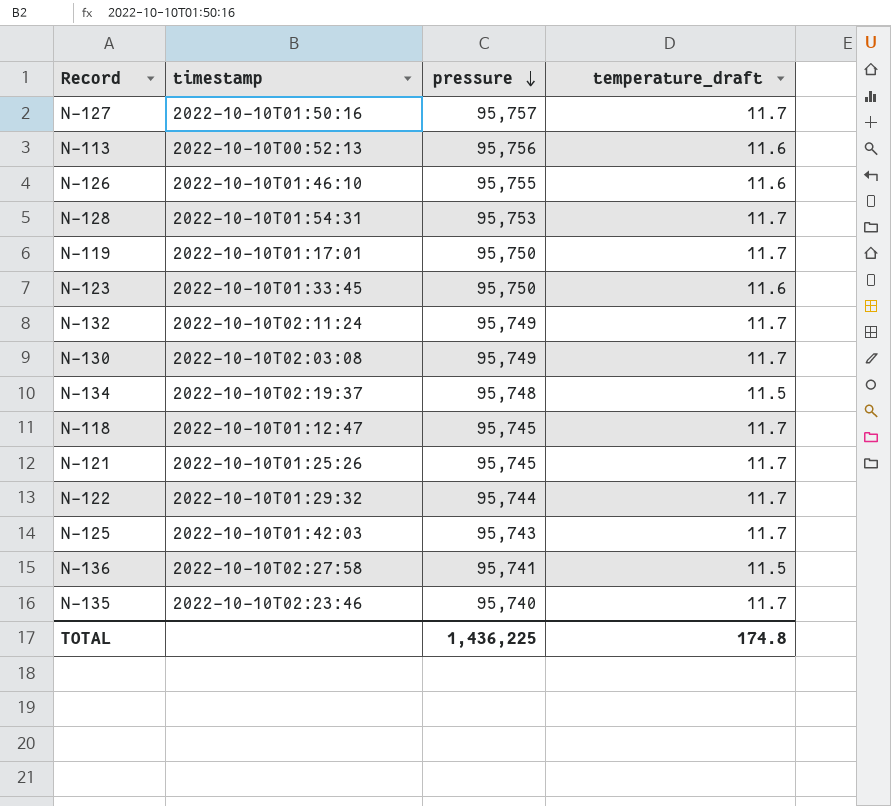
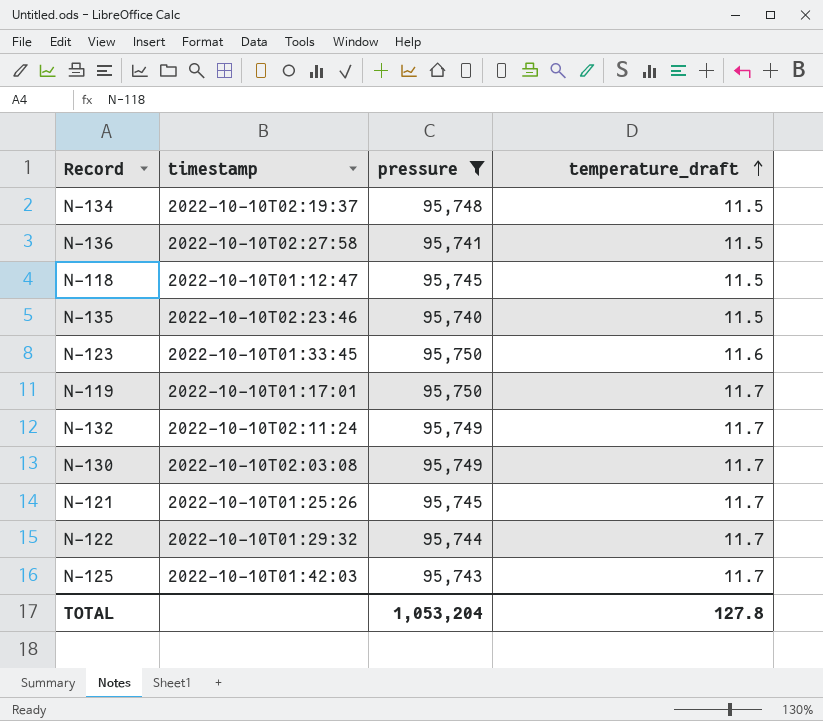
filter: none -> pressure <= 95,750
row order: pressure descending -> temperature_draft ascending
N-118 | temperature_draft: 11.7 -> 11.5
N-135 | temperature_draft: 11.7 -> 11.5
TOTAL | pressure: 1,436,225 -> 1,053,204
TOTAL | temperature_draft: 174.8 -> 127.8

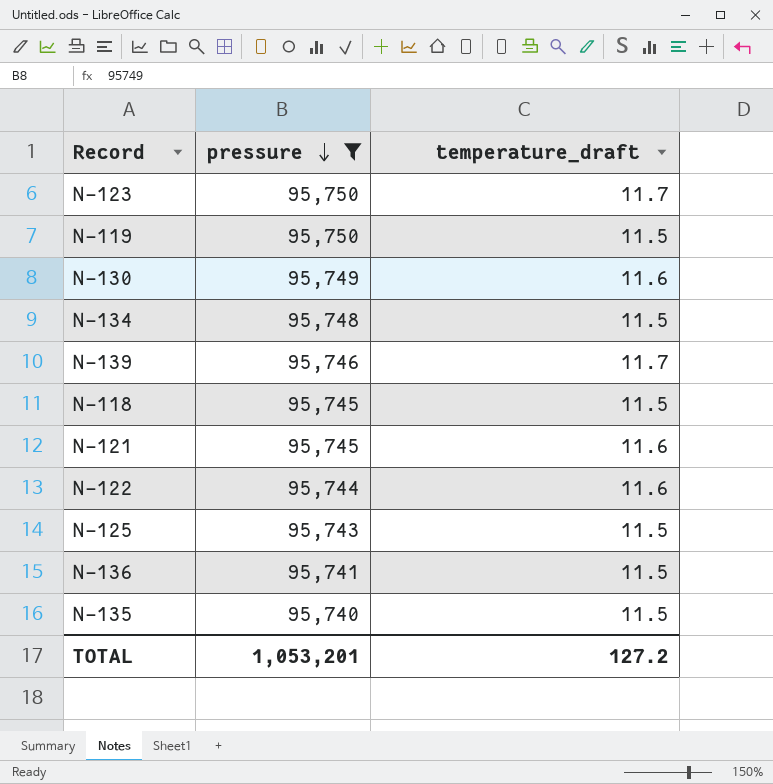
row order: temperature_draft ascending -> pressure descending
column timestamp | position: 2 -> none
row N-132: 2022-10-10T02:11:24 | 95,749 | 11.7 -> none
N-123 | temperature_draft: 11.6 -> 11.7
N-119 | temperature_draft: 11.7 -> 11.5
N-130 | temperature_draft: 11.7 -> 11.6
row N-139: none -> 95,746 | 11.7
N-121 | temperature_draft: 11.7 -> 11.6
N-122 | temperature_draft: 11.7 -> 11.6
N-125 | temperature_draft: 11.7 -> 11.5
TOTAL | pressure: 1,053,204 -> 1,053,201
TOTAL | temperature_draft: 127.8 -> 127.2

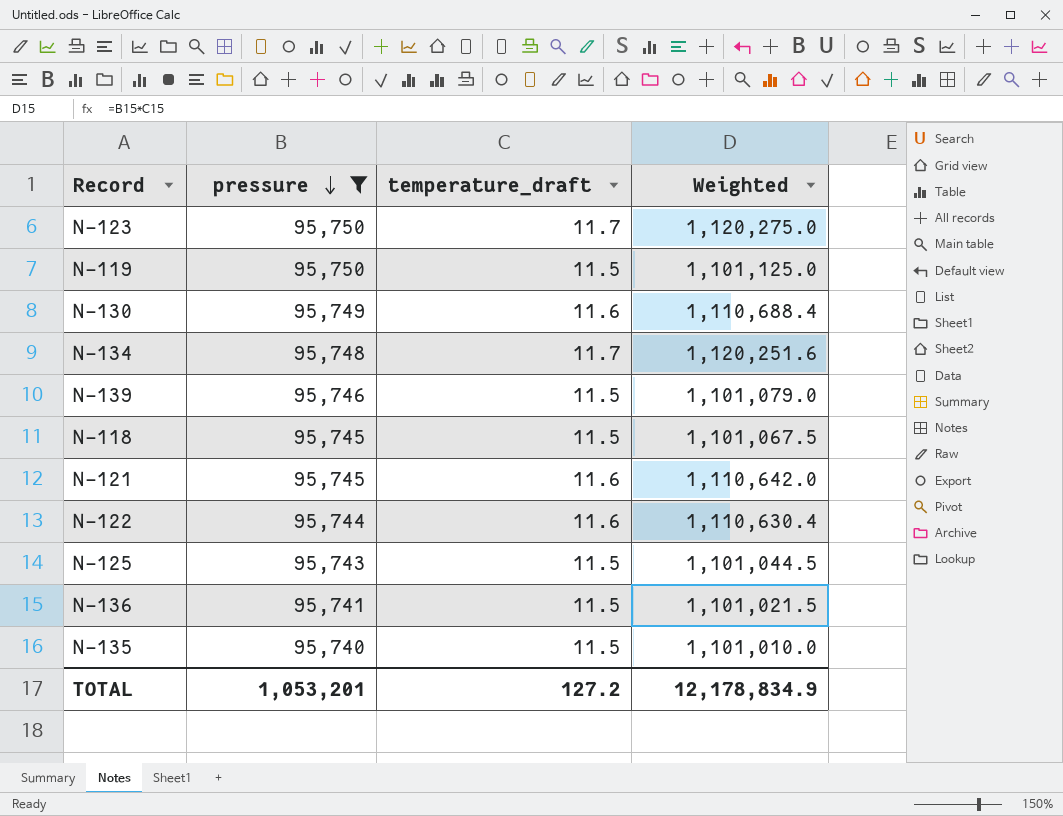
column Weighted | formula: none -> [pressure] * [temperature_draft]
N-134 | temperature_draft: 11.5 -> 11.7
N-139 | temperature_draft: 11.7 -> 11.5

